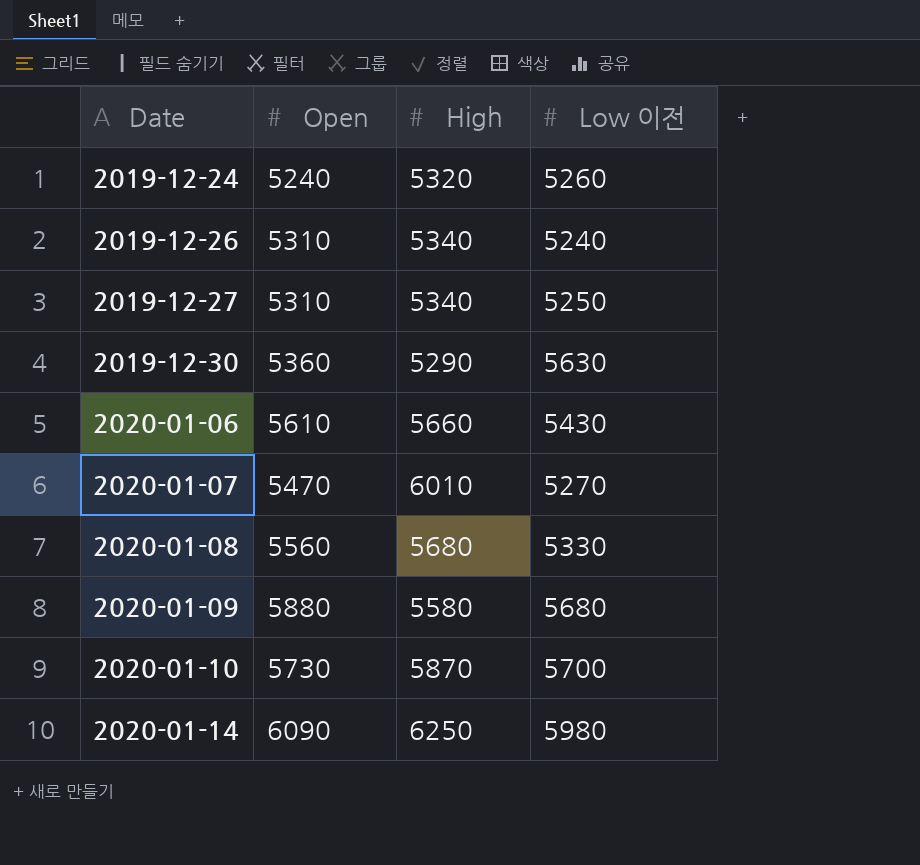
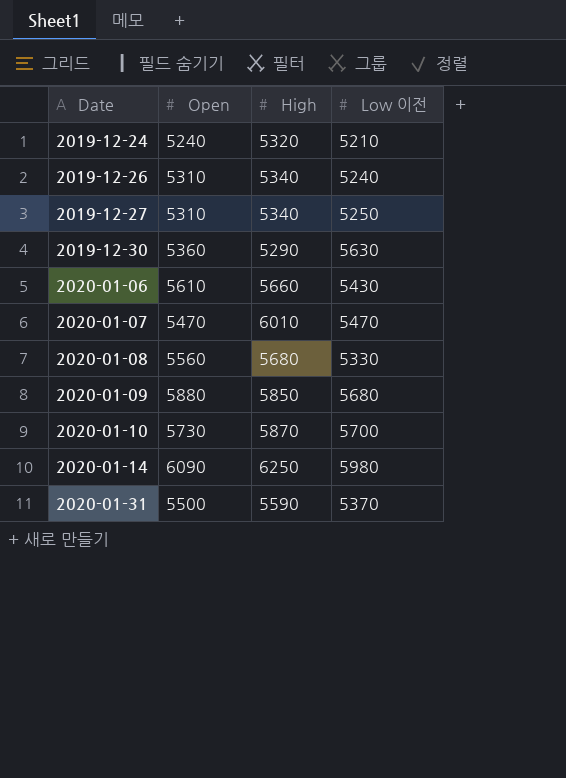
2019-12-24 | Low 이전: 5260 -> 5210
2020-01-07 | Low 이전: 5270 -> 5470
2020-01-09 | High: 5580 -> 5850
row 2020-01-31: none -> 5500 | 5590 | 5370

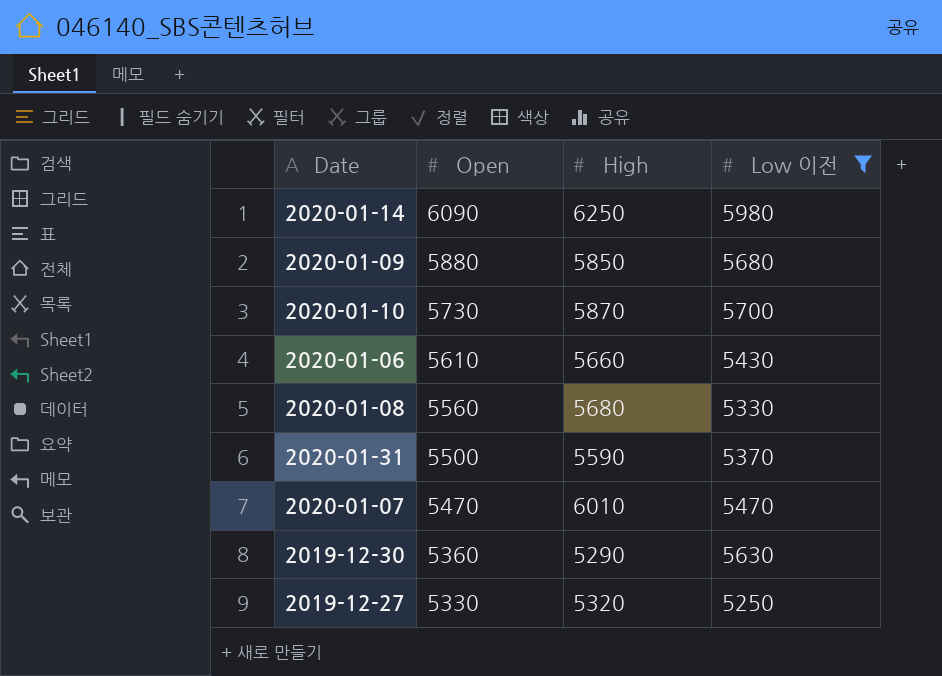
filter: none -> Low 이전 >= 5250
row order: Date ascending -> Open descending
2019-12-27 | Open: 5310 -> 5330
2019-12-27 | High: 5340 -> 5320

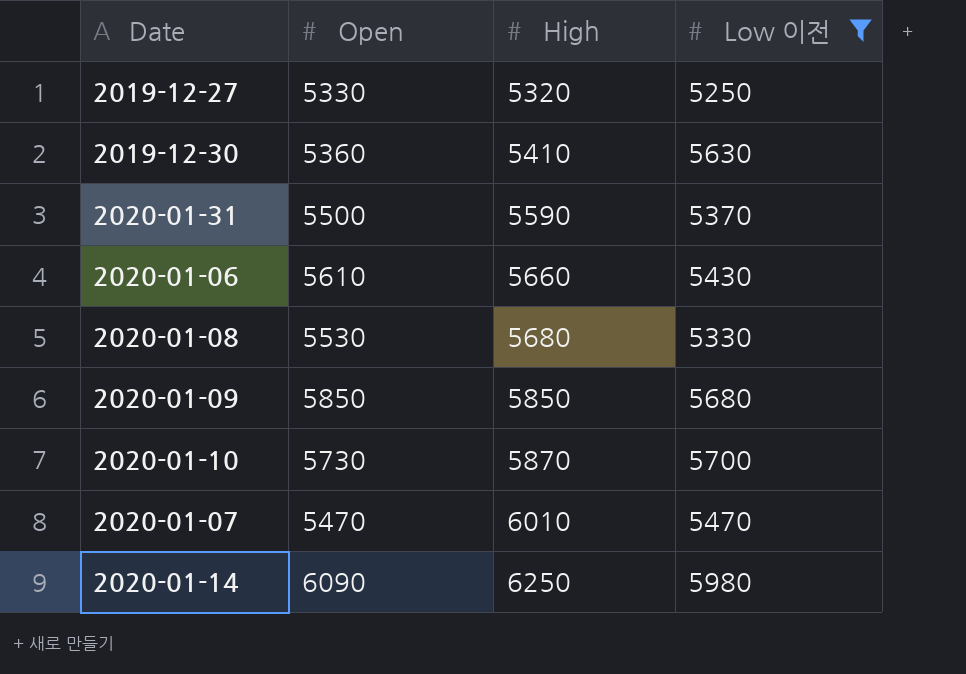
row order: Open descending -> High ascending
2019-12-30 | High: 5290 -> 5410
2020-01-08 | Open: 5560 -> 5530
2020-01-09 | Open: 5880 -> 5850

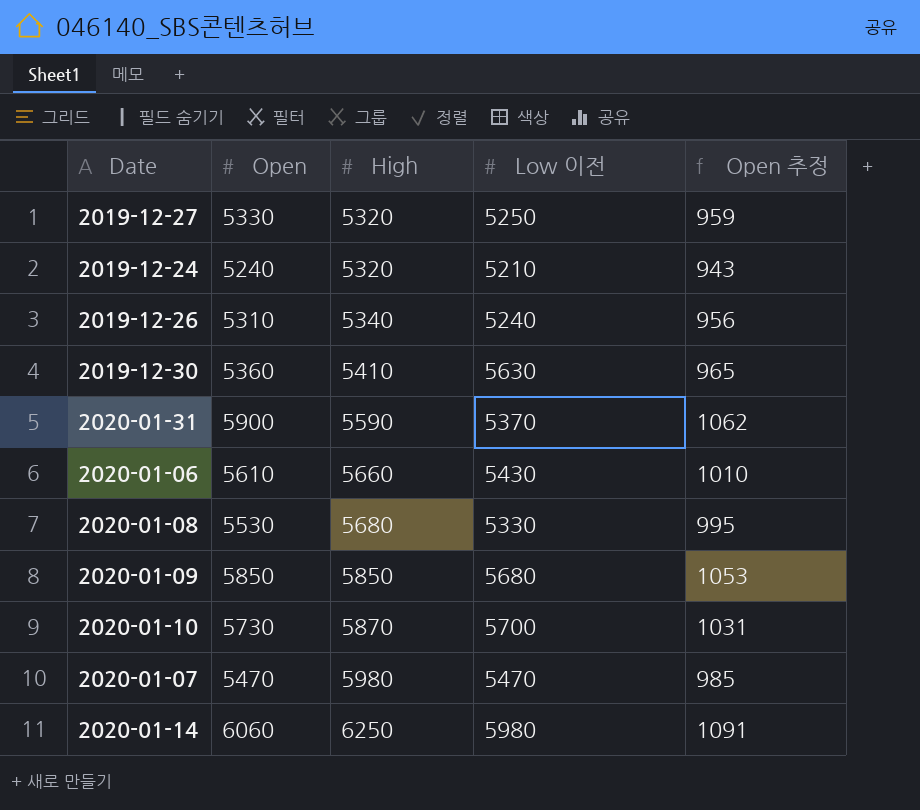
filter: Low 이전 >= 5250 -> none
column Open 추정 | formula: none -> [Open] * 0.18
2020-01-31 | Open: 5500 -> 5900
2020-01-07 | High: 6010 -> 5980
2020-01-14 | Open: 6090 -> 6060

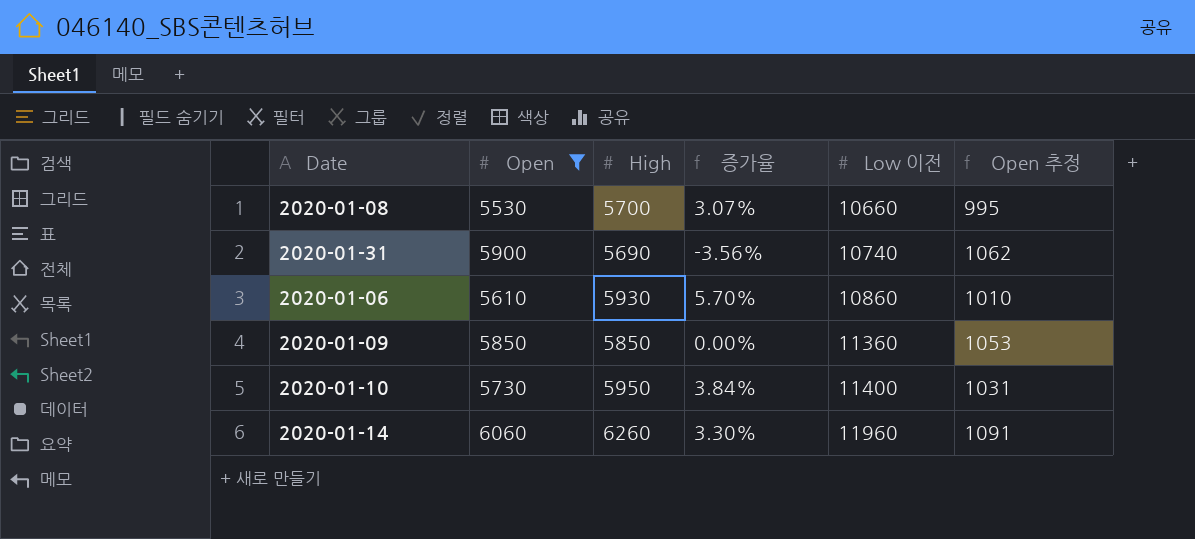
filter: none -> Open >= 5530
row order: High ascending -> Low 이전 ascending
column 증가율 | formula: none -> ([High] - [Open]) / [Open]
2020-01-08 | High: 5680 -> 5700
2020-01-08 | Low 이전: 5330 -> 10660
2020-01-31 | High: 5590 -> 5690
2020-01-31 | Low 이전: 5370 -> 10740
2020-01-06 | High: 5660 -> 5930
2020-01-06 | Low 이전: 5430 -> 10860
2020-01-09 | Low 이전: 5680 -> 11360
2020-01-10 | High: 5870 -> 5950
2020-01-10 | Low 이전: 5700 -> 11400
2020-01-14 | High: 6250 -> 6260
2020-01-14 | Low 이전: 5980 -> 11960

